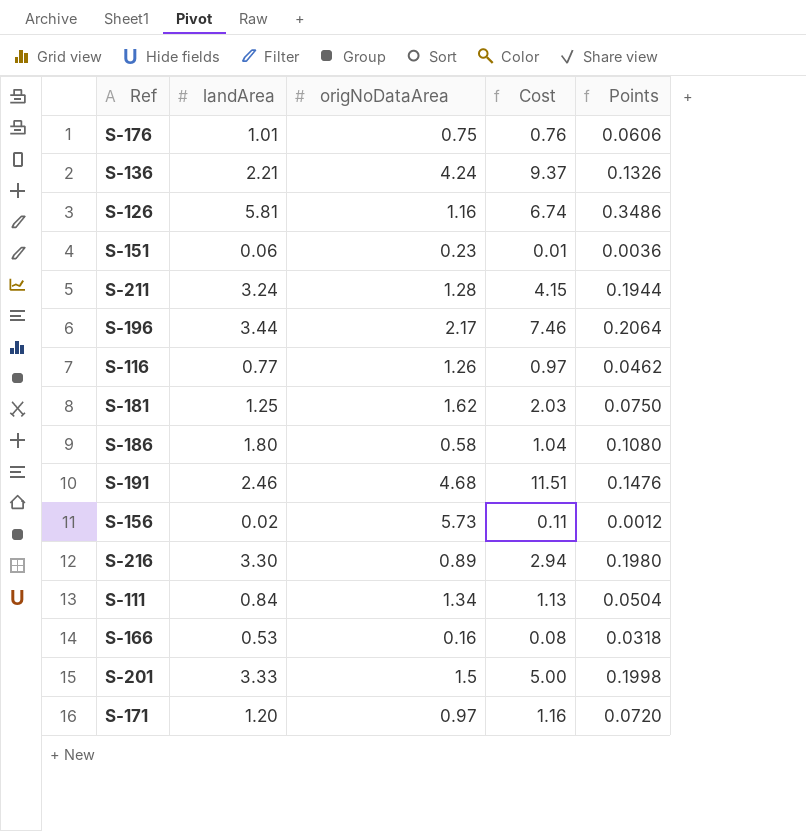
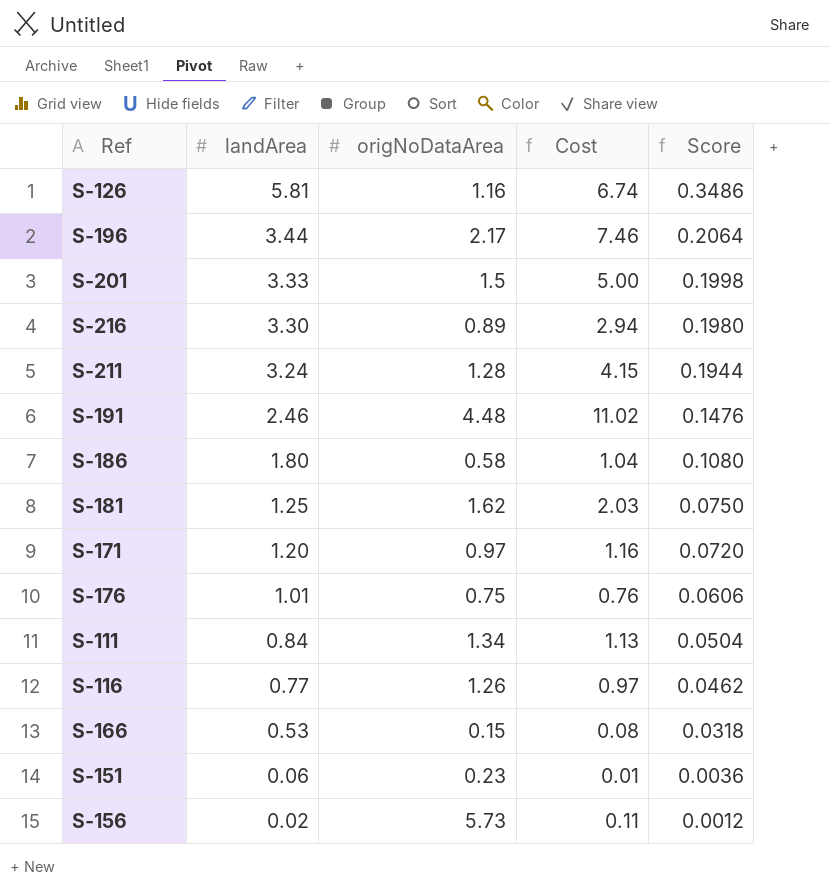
row order: none -> landArea descending
column name: Points -> Score
row S-136: 2.21 | 4.24 | 9.37 | 0.1326 -> none
S-191 | origNoDataArea: 4.68 -> 4.48
S-191 | Cost: 11.51 -> 11.02
S-166 | origNoDataArea: 0.16 -> 0.15

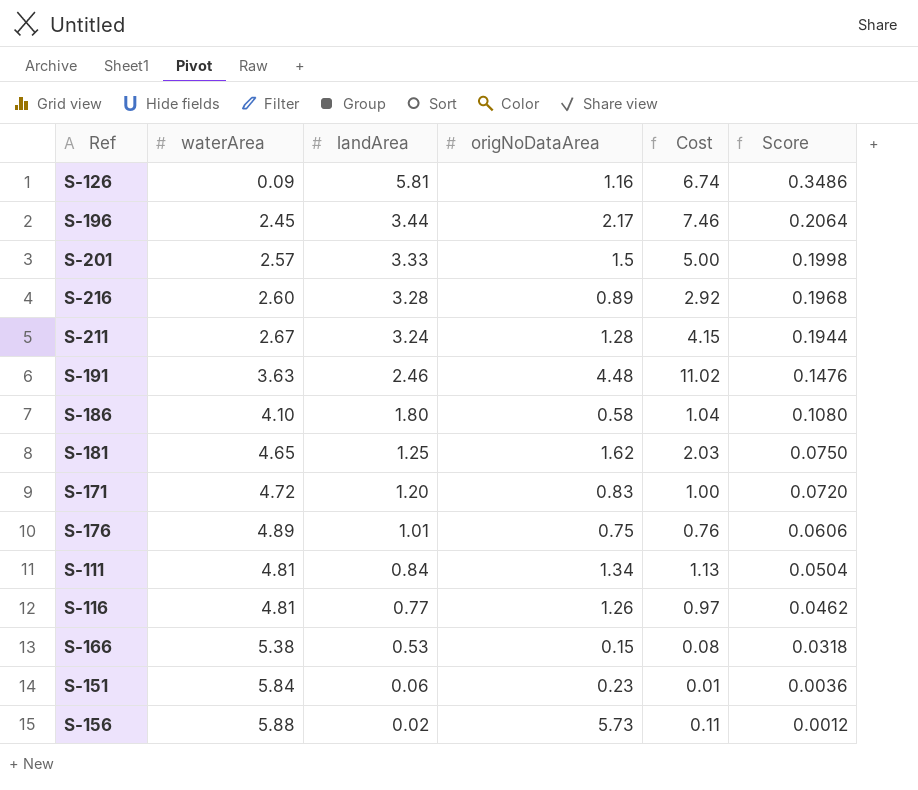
column waterArea | position: none -> 2
S-216 | landArea: 3.30 -> 3.28
S-216 | Cost: 2.94 -> 2.92
S-216 | Score: 0.1980 -> 0.1968
S-171 | origNoDataArea: 0.97 -> 0.83
S-171 | Cost: 1.16 -> 1.00

